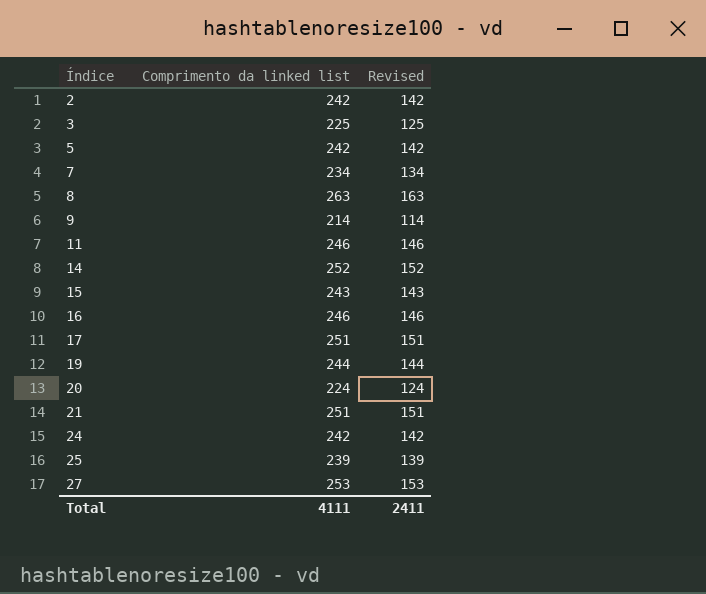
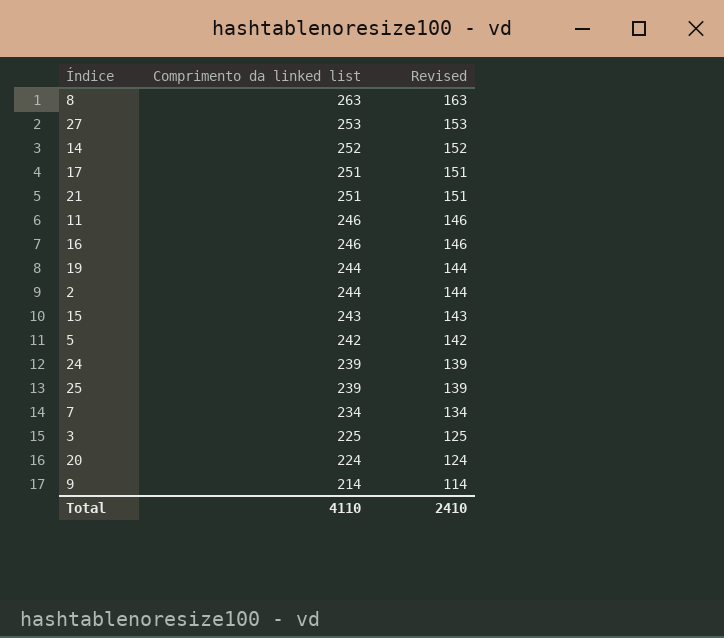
row order: Índice ascending -> Comprimento da linked list descending
2 | Comprimento da linked list: 242 -> 244
2 | Revised: 142 -> 144
24 | Comprimento da linked list: 242 -> 239
24 | Revised: 142 -> 139
Total | Comprimento da linked list: 4111 -> 4110
Total | Revised: 2411 -> 2410

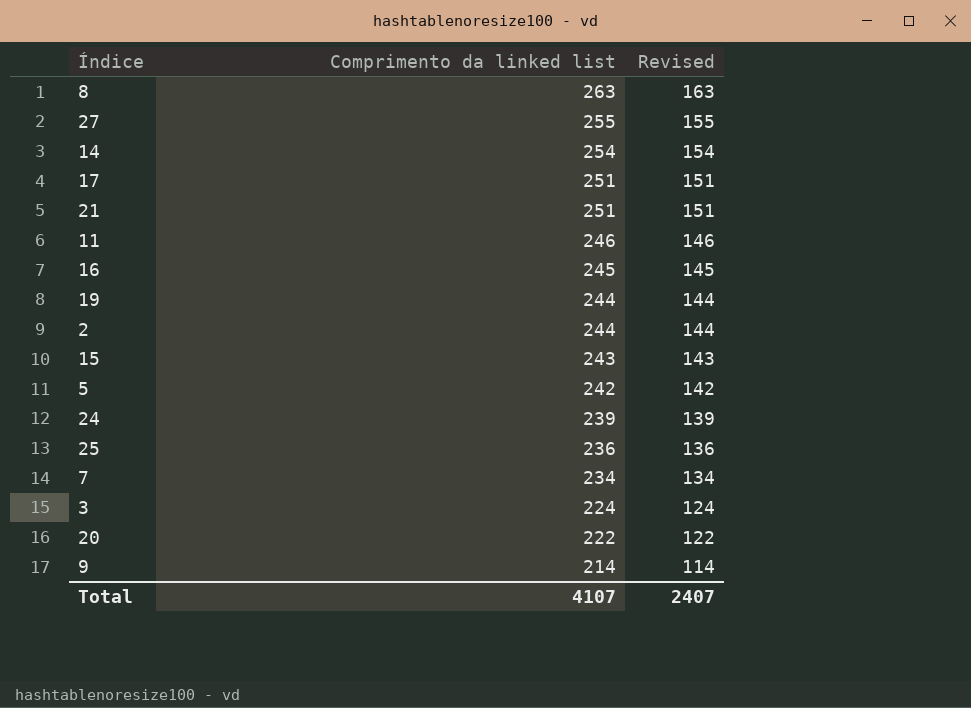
27 | Comprimento da linked list: 253 -> 255
27 | Revised: 153 -> 155
14 | Comprimento da linked list: 252 -> 254
14 | Revised: 152 -> 154
16 | Comprimento da linked list: 246 -> 245
16 | Revised: 146 -> 145
25 | Comprimento da linked list: 239 -> 236
25 | Revised: 139 -> 136
3 | Comprimento da linked list: 225 -> 224
3 | Revised: 125 -> 124
20 | Comprimento da linked list: 224 -> 222
20 | Revised: 124 -> 122
Total | Comprimento da linked list: 4110 -> 4107
Total | Revised: 2410 -> 2407

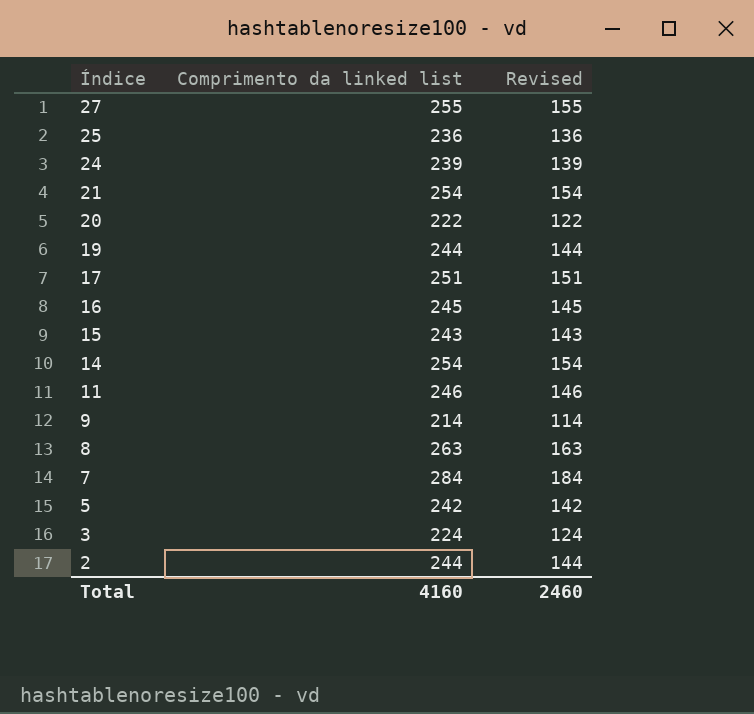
row order: Comprimento da linked list descending -> Índice descending
21 | Comprimento da linked list: 251 -> 254
21 | Revised: 151 -> 154
7 | Comprimento da linked list: 234 -> 284
7 | Revised: 134 -> 184
Total | Comprimento da linked list: 4107 -> 4160
Total | Revised: 2407 -> 2460

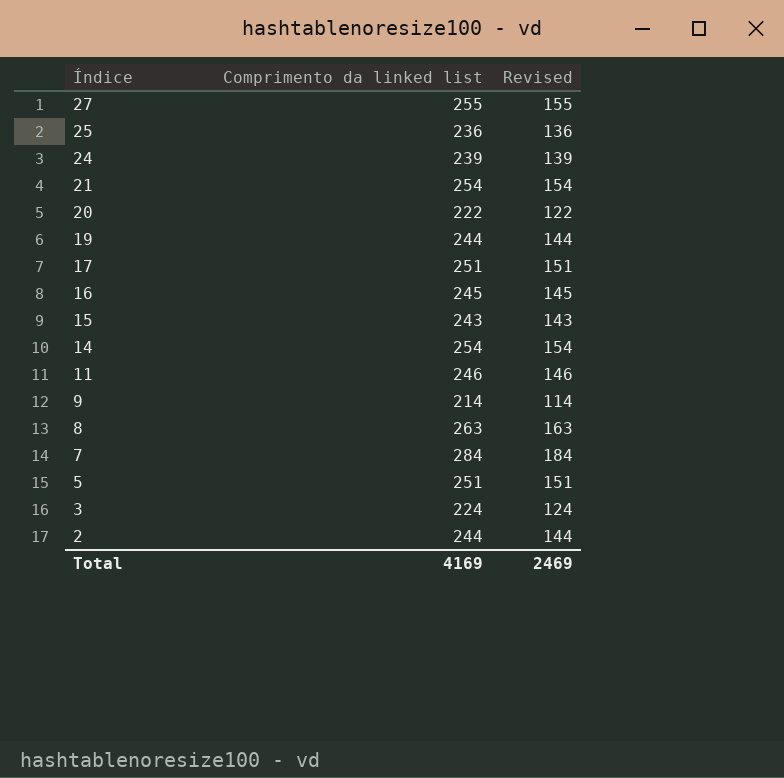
5 | Comprimento da linked list: 242 -> 251
5 | Revised: 142 -> 151
Total | Comprimento da linked list: 4160 -> 4169
Total | Revised: 2460 -> 2469

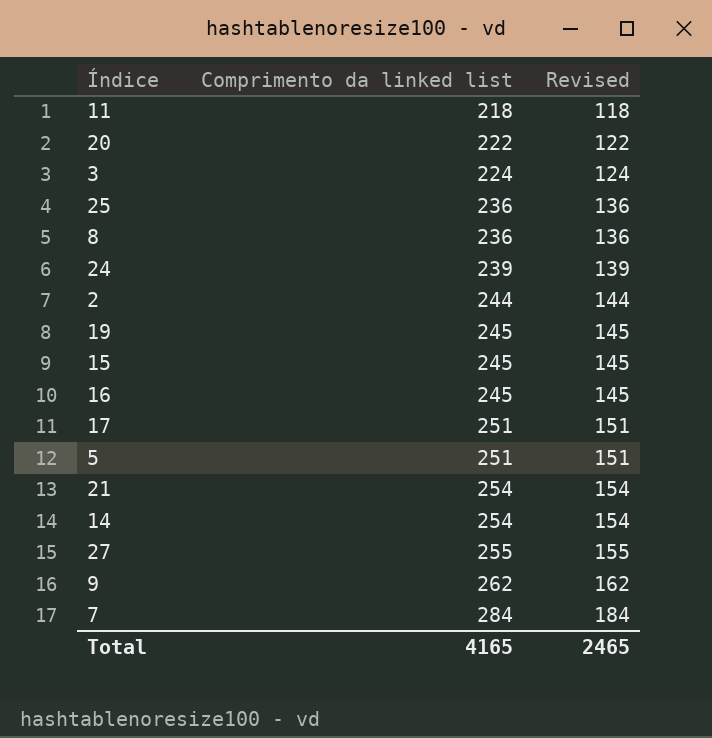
row order: Índice descending -> Comprimento da linked list ascending
11 | Comprimento da linked list: 246 -> 218
11 | Revised: 146 -> 118
8 | Comprimento da linked list: 263 -> 236
8 | Revised: 163 -> 136
19 | Comprimento da linked list: 244 -> 245
19 | Revised: 144 -> 145
15 | Comprimento da linked list: 243 -> 245
15 | Revised: 143 -> 145
9 | Comprimento da linked list: 214 -> 262
9 | Revised: 114 -> 162
Total | Comprimento da linked list: 4169 -> 4165
Total | Revised: 2469 -> 2465

